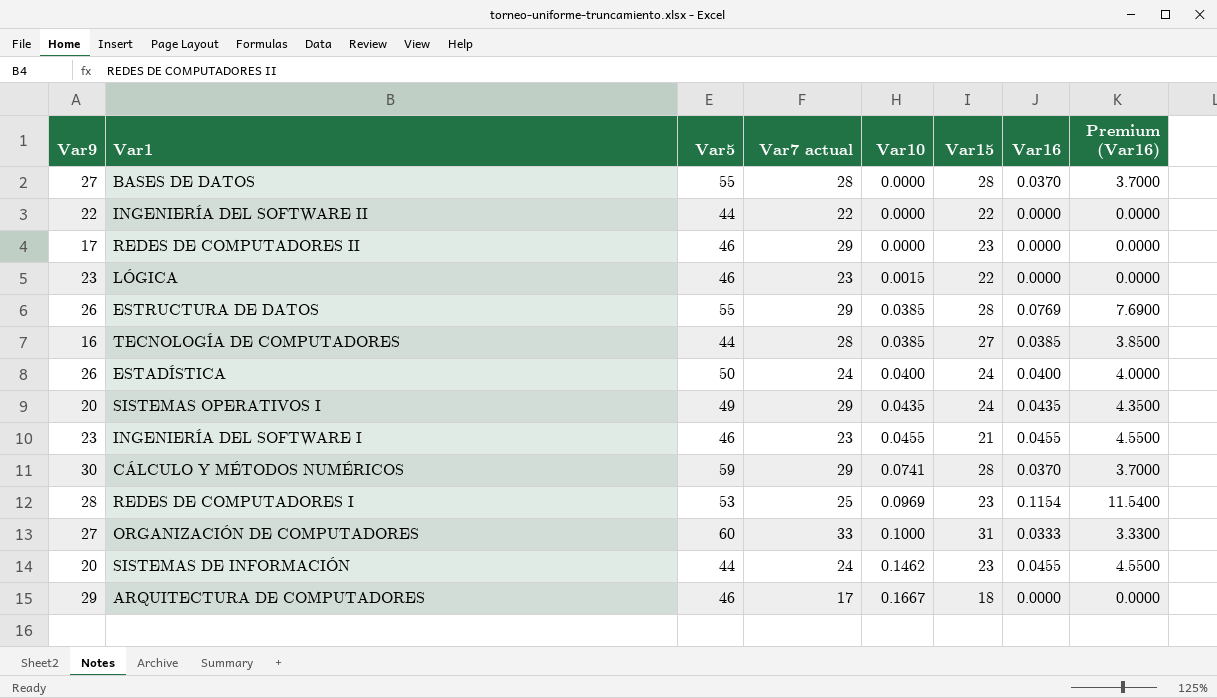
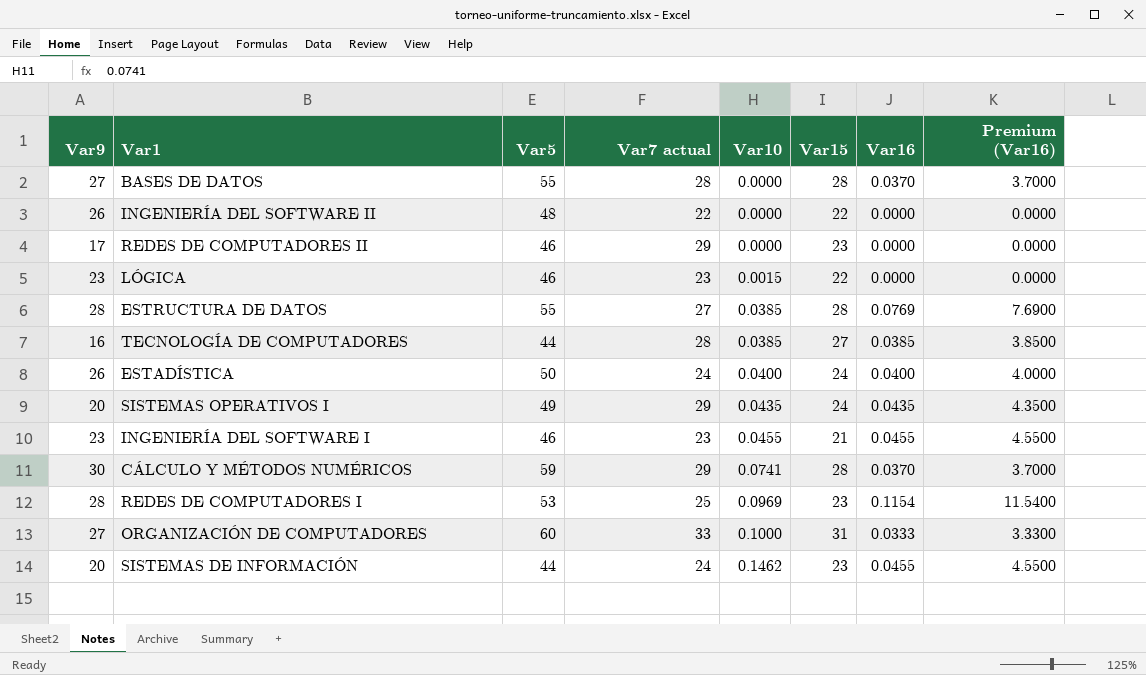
row ARQUITECTURA DE COMPUTADORES: 29 | 46 | 17 | 0.1667 | 18 | 0.0000 | 0.0000 -> none
INGENIERÍA DEL SOFTWARE II | Var9: 22 -> 26
INGENIERÍA DEL SOFTWARE II | Var5: 44 -> 48
ESTRUCTURA DE DATOS | Var9: 26 -> 28
ESTRUCTURA DE DATOS | Var7 actual: 29 -> 27

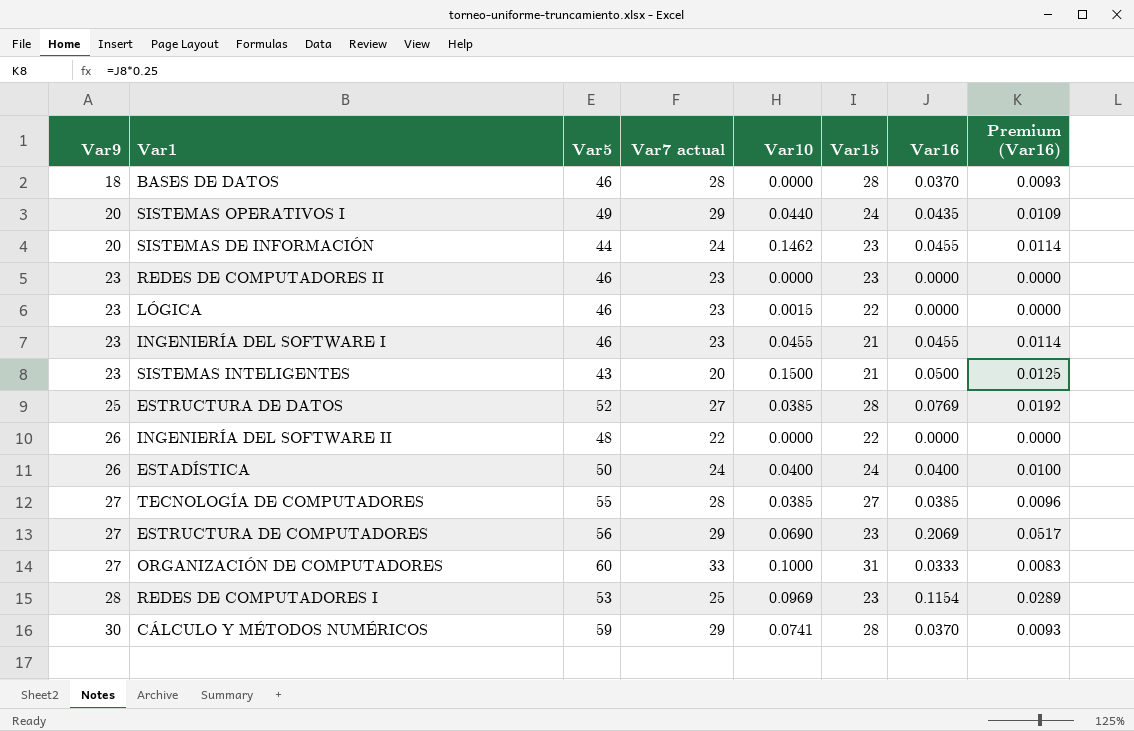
row order: Var10 ascending -> Var9 ascending
column Premium (Var16) | formula: [Var16] * 100 -> [Var16] * 0.25
BASES DE DATOS | Var9: 27 -> 18
BASES DE DATOS | Var5: 55 -> 46
SISTEMAS OPERATIVOS I | Var10: 0.0435 -> 0.0440
REDES DE COMPUTADORES II | Var9: 17 -> 23
REDES DE COMPUTADORES II | Var7 actual: 29 -> 23
row SISTEMAS INTELIGENTES: none -> 23 | 43 | 20 | 0.1500 | 21 | 0.0500 | 0.0125
ESTRUCTURA DE DATOS | Var9: 28 -> 25
ESTRUCTURA DE DATOS | Var5: 55 -> 52
TECNOLOGÍA DE COMPUTADORES | Var9: 16 -> 27
TECNOLOGÍA DE COMPUTADORES | Var5: 44 -> 55
row ESTRUCTURA DE COMPUTADORES: none -> 27 | 56 | 29 | 0.0690 | 23 | 0.2069 | 0.0517

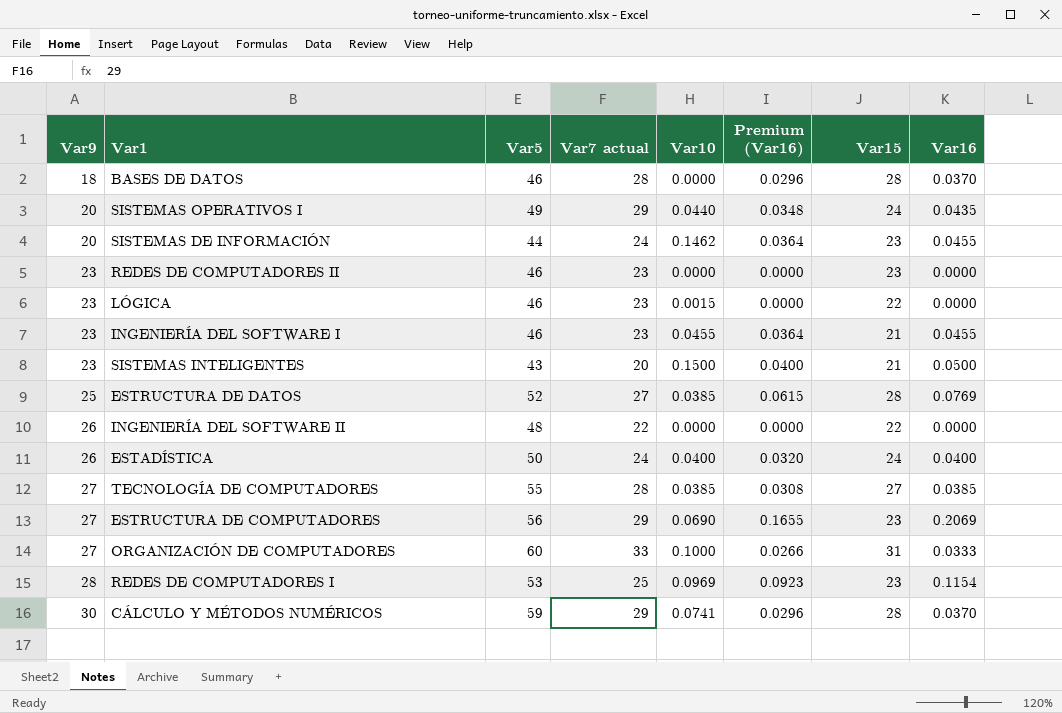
column Premium (Var16) | formula: [Var16] * 0.25 -> [Var16] * 0.8
column Premium (Var16) | position: 8 -> 6

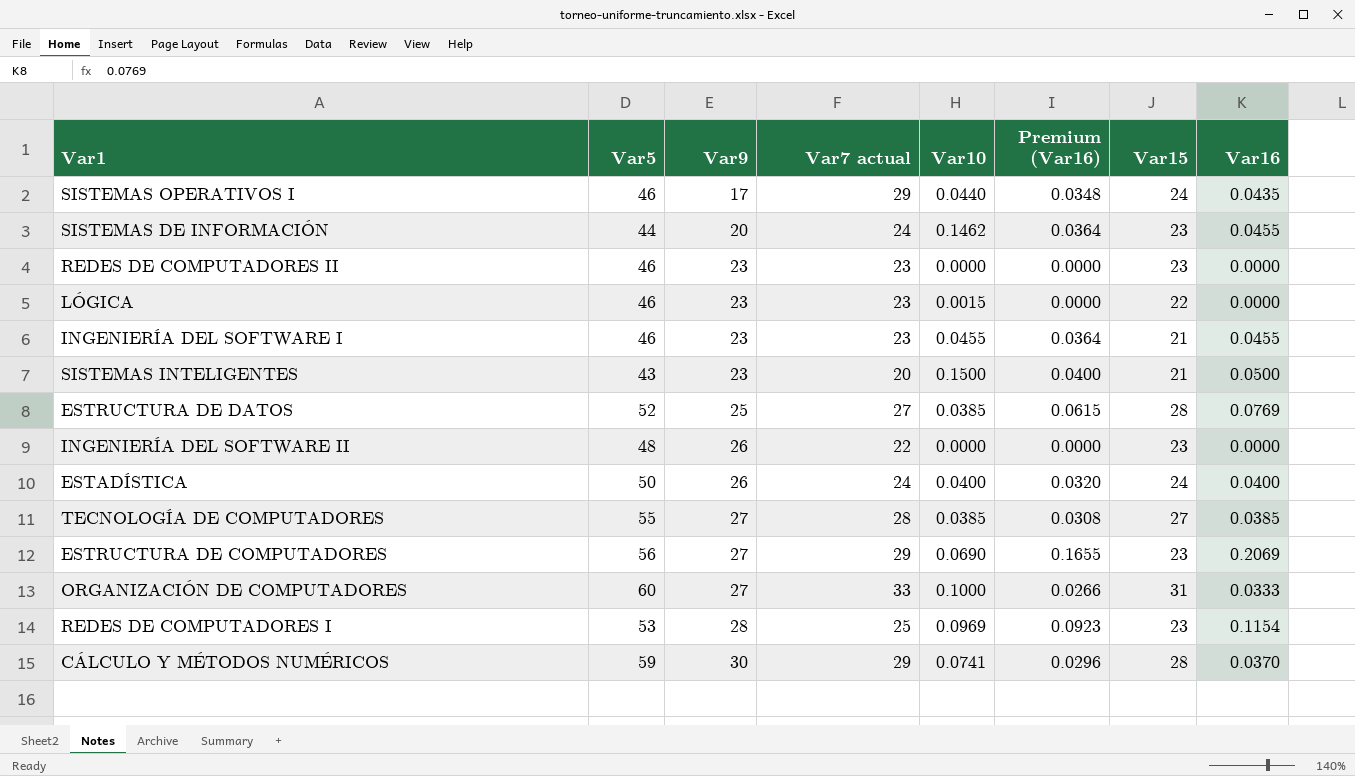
column Var9 | position: 1 -> 3
row BASES DE DATOS: 18 | 46 | 28 | 0.0000 | 0.0296 | 28 | 0.0370 -> none
SISTEMAS OPERATIVOS I | Var5: 49 -> 46
SISTEMAS OPERATIVOS I | Var9: 20 -> 17
INGENIERÍA DEL SOFTWARE II | Var15: 22 -> 23

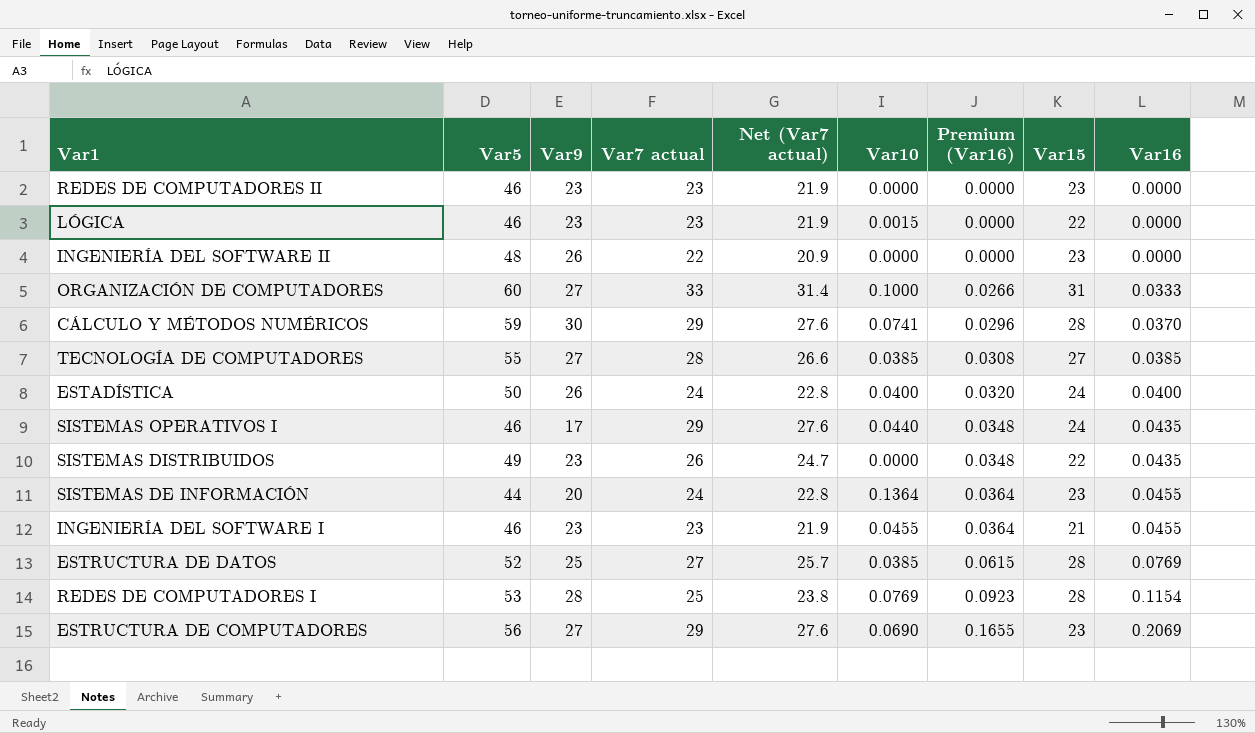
row order: Var9 ascending -> Premium (Var16) ascending
column Net (Var7 actual) | formula: none -> [Var7 actual] * 0.95
row SISTEMAS INTELIGENTES: 43 | 23 | 20 | 0.1500 | 0.0400 | 21 | 0.0500 -> none
row SISTEMAS DISTRIBUIDOS: none -> 49 | 23 | 26 | 24.7 | 0.0000 | 0.0348 | 22 | 0.0435
SISTEMAS DE INFORMACIÓN | Var10: 0.1462 -> 0.1364
REDES DE COMPUTADORES I | Var10: 0.0969 -> 0.0769
REDES DE COMPUTADORES I | Var15: 23 -> 28

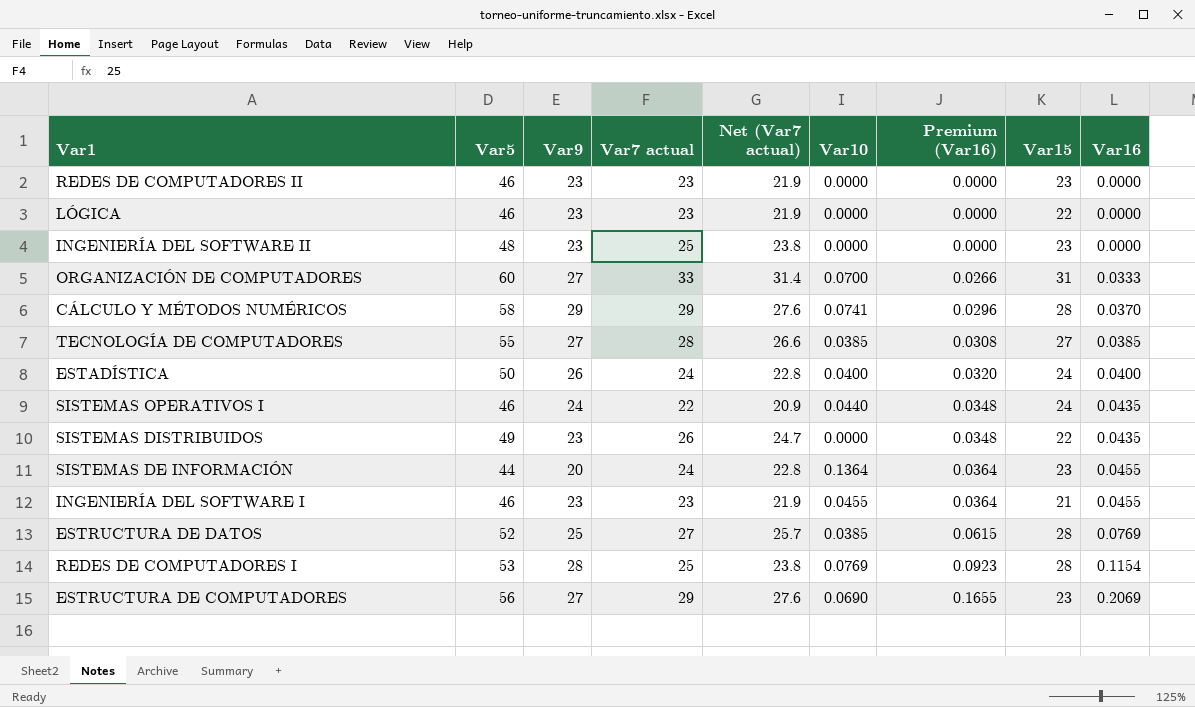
LÓGICA | Var10: 0.0015 -> 0.0000
INGENIERÍA DEL SOFTWARE II | Var9: 26 -> 23
INGENIERÍA DEL SOFTWARE II | Var7 actual: 22 -> 25
INGENIERÍA DEL SOFTWARE II | Net (Var7 actual): 20.9 -> 23.8
ORGANIZACIÓN DE COMPUTADORES | Var10: 0.1000 -> 0.0700
CÁLCULO Y MÉTODOS NUMÉRICOS | Var5: 59 -> 58
CÁLCULO Y MÉTODOS NUMÉRICOS | Var9: 30 -> 29
SISTEMAS OPERATIVOS I | Var9: 17 -> 24
SISTEMAS OPERATIVOS I | Var7 actual: 29 -> 22
SISTEMAS OPERATIVOS I | Net (Var7 actual): 27.6 -> 20.9

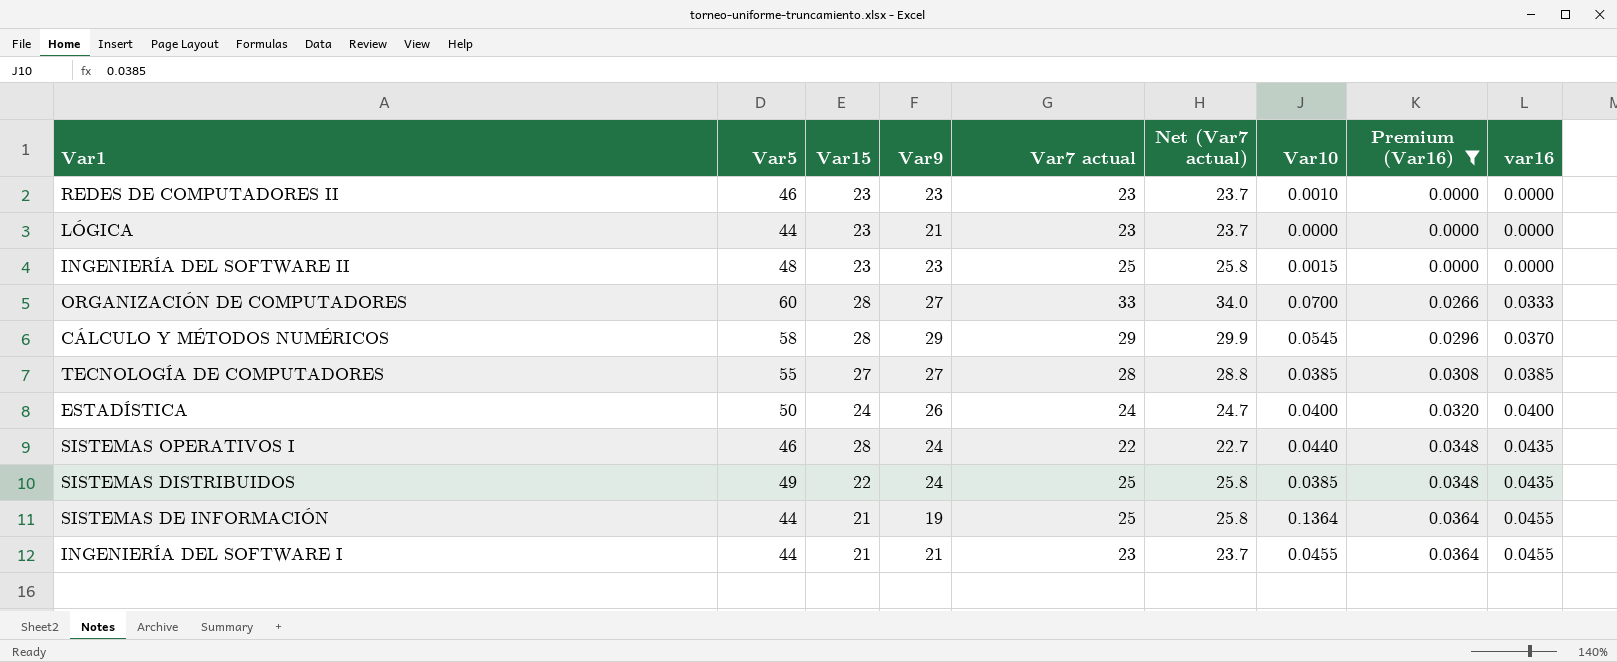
filter: none -> Premium (Var16) <= 0.0364
column Var15 | position: 8 -> 3
column Net (Var7 actual) | formula: [Var7 actual] * 0.95 -> [Var7 actual] * 1.03
column name: Var16 -> var16
REDES DE COMPUTADORES II | Var10: 0.0000 -> 0.0010
LÓGICA | Var5: 46 -> 44
LÓGICA | Var15: 22 -> 23
LÓGICA | Var9: 23 -> 21
INGENIERÍA DEL SOFTWARE II | Var10: 0.0000 -> 0.0015
ORGANIZACIÓN DE COMPUTADORES | Var15: 31 -> 28
CÁLCULO Y MÉTODOS NUMÉRICOS | Var10: 0.0741 -> 0.0545
SISTEMAS OPERATIVOS I | Var15: 24 -> 28
SISTEMAS DISTRIBUIDOS | Var9: 23 -> 24
SISTEMAS DISTRIBUIDOS | Var7 actual: 26 -> 25
SISTEMAS DISTRIBUIDOS | Var10: 0.0000 -> 0.0385
SISTEMAS DE INFORMACIÓN | Var15: 23 -> 21
SISTEMAS DE INFORMACIÓN | Var9: 20 -> 19
SISTEMAS DE INFORMACIÓN | Var7 actual: 24 -> 25
INGENIERÍA DEL SOFTWARE I | Var5: 46 -> 44
INGENIERÍA DEL SOFTWARE I | Var9: 23 -> 21

